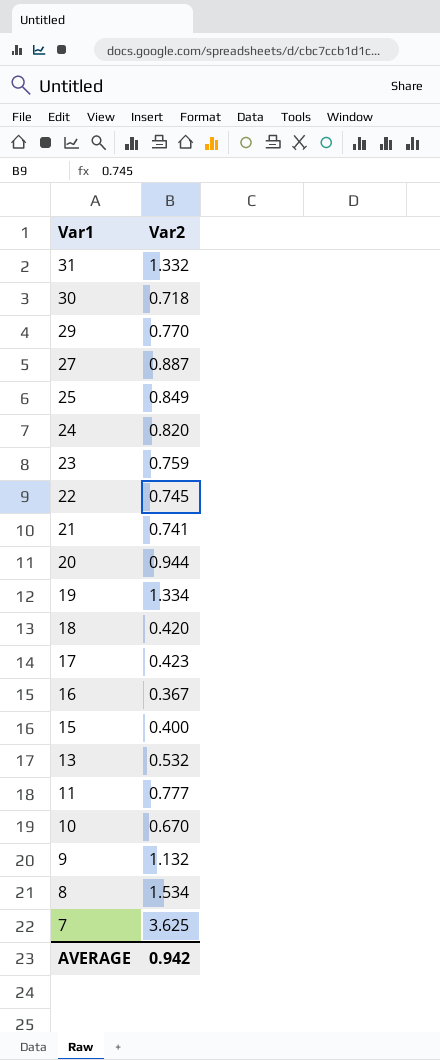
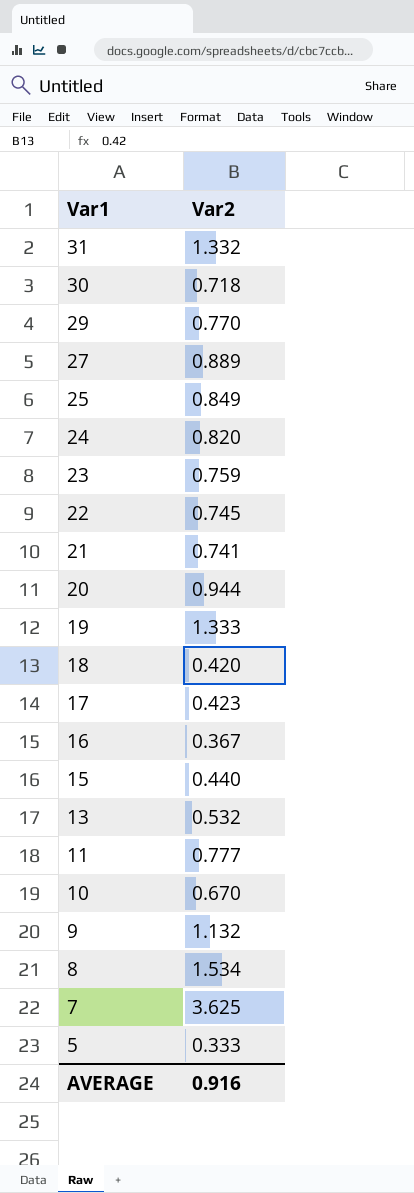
27 | Var2: 0.887 -> 0.889
19 | Var2: 1.334 -> 1.333
15 | Var2: 0.400 -> 0.440
row 5: none -> 0.333
AVERAGE | Var2: 0.942 -> 0.916

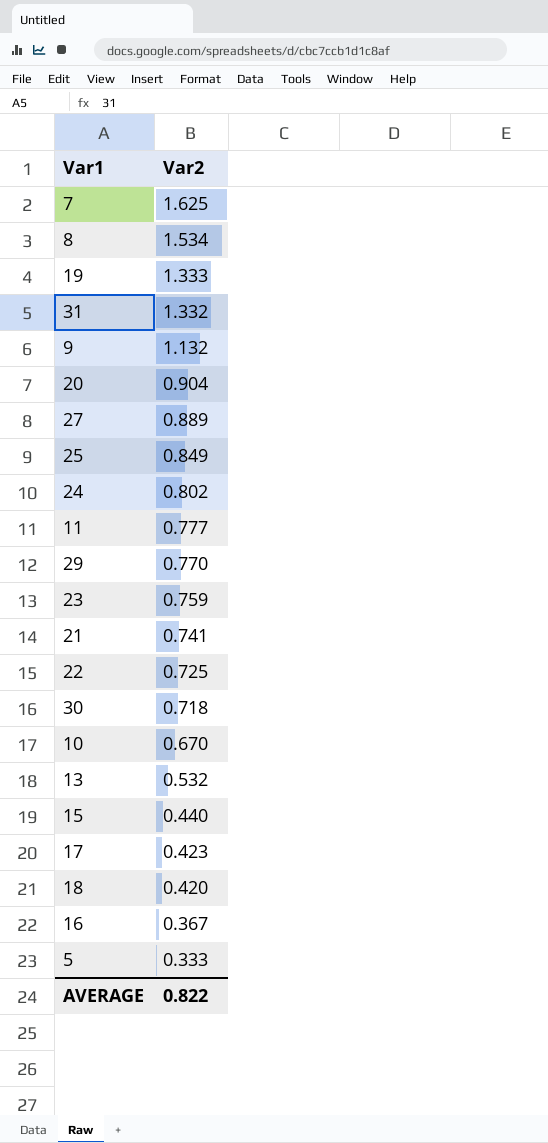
row order: Var1 descending -> Var2 descending
7 | Var2: 3.625 -> 1.625
20 | Var2: 0.944 -> 0.904
24 | Var2: 0.820 -> 0.802
22 | Var2: 0.745 -> 0.725
AVERAGE | Var2: 0.916 -> 0.822

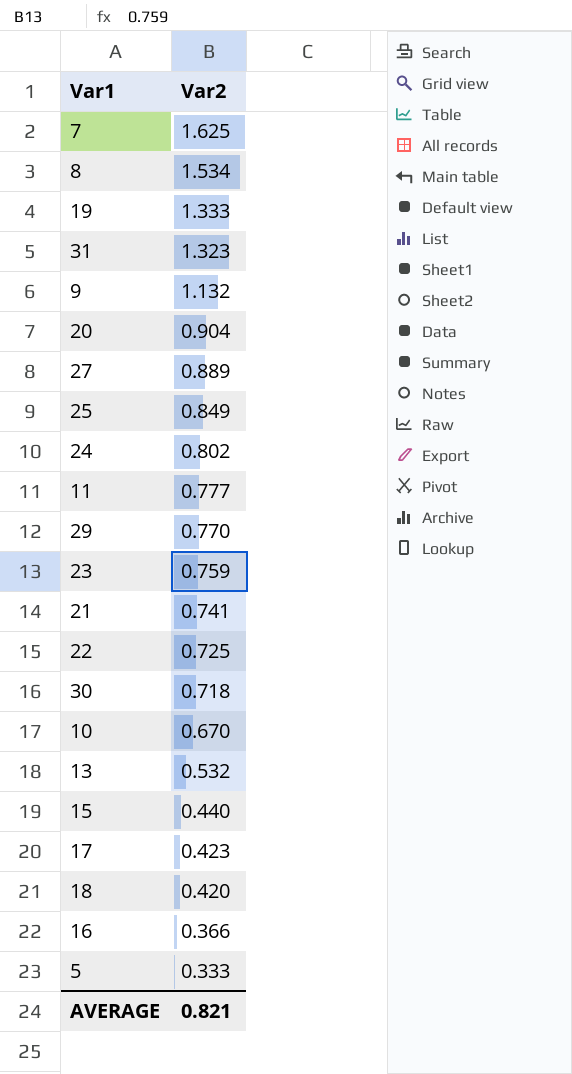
31 | Var2: 1.332 -> 1.323
16 | Var2: 0.367 -> 0.366
AVERAGE | Var2: 0.822 -> 0.821

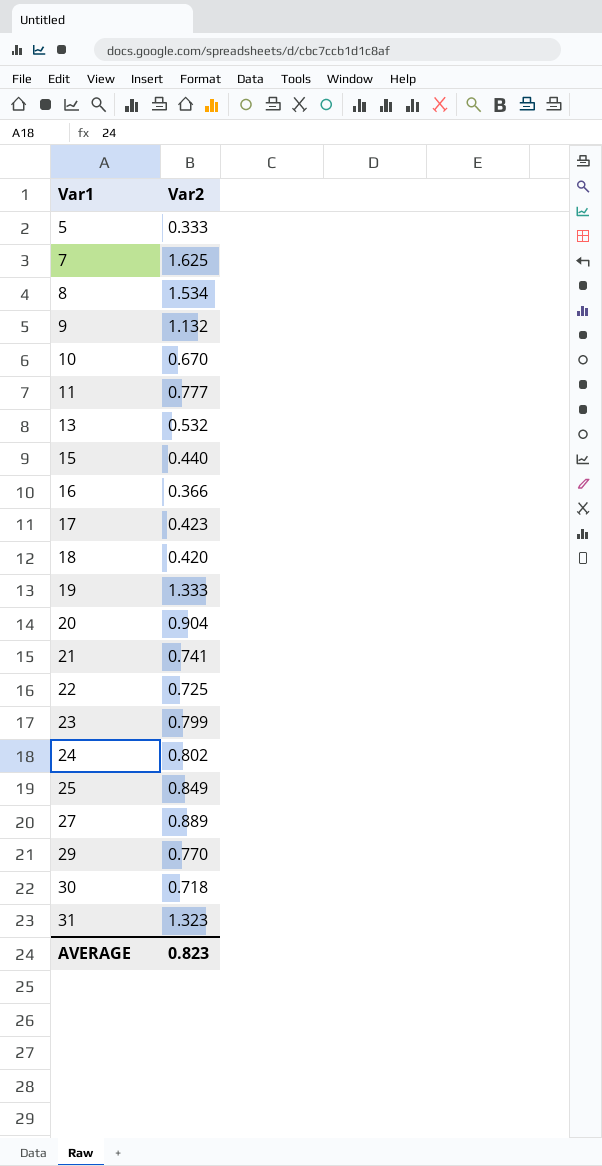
row order: Var2 descending -> Var1 ascending
23 | Var2: 0.759 -> 0.799
AVERAGE | Var2: 0.821 -> 0.823

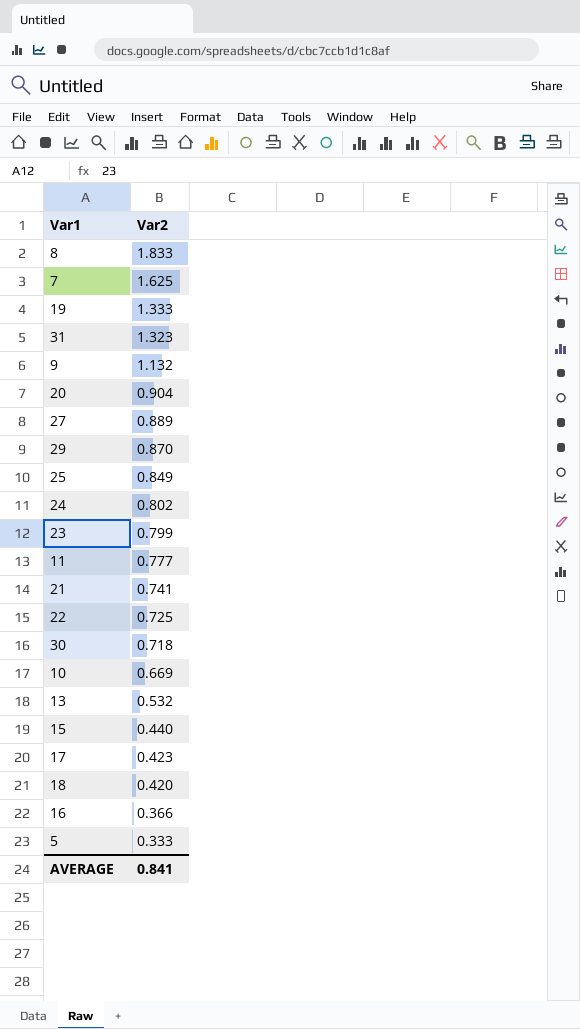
row order: Var1 ascending -> Var2 descending
8 | Var2: 1.534 -> 1.833
29 | Var2: 0.770 -> 0.870
10 | Var2: 0.670 -> 0.669
AVERAGE | Var2: 0.823 -> 0.841

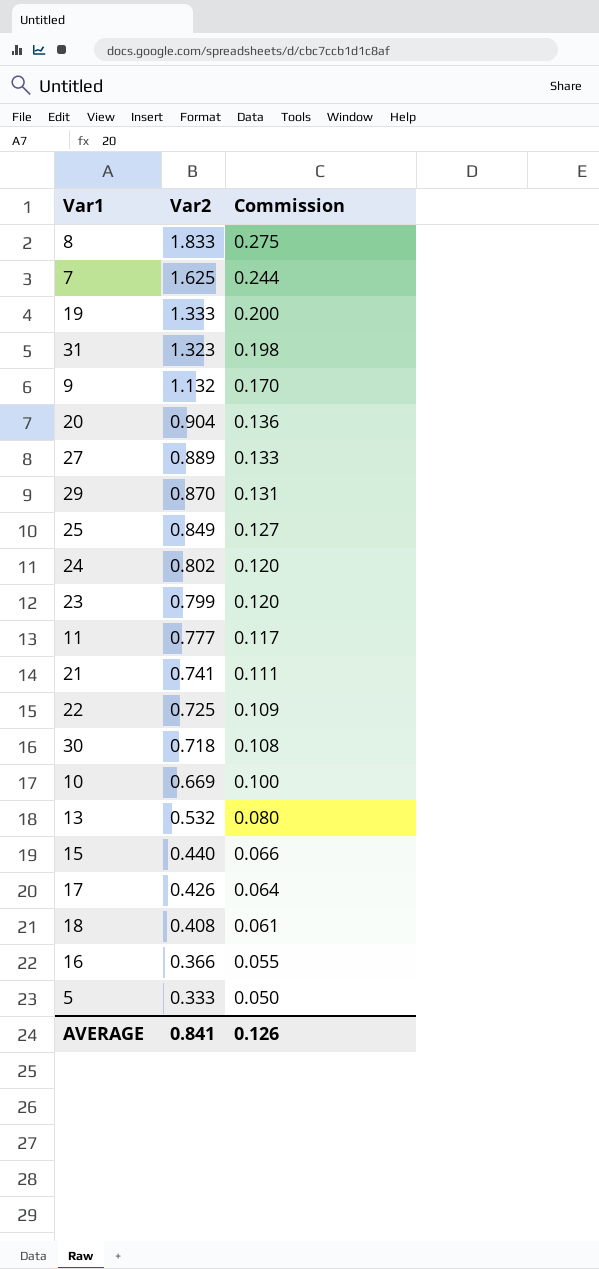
column Commission | formula: none -> [Var2] * 0.15
17 | Var2: 0.423 -> 0.426
18 | Var2: 0.420 -> 0.408

